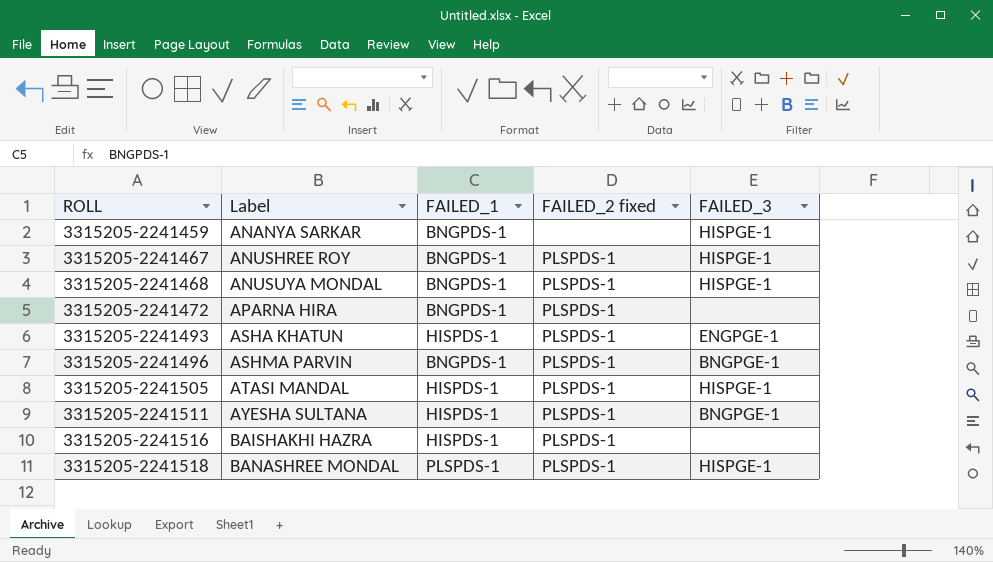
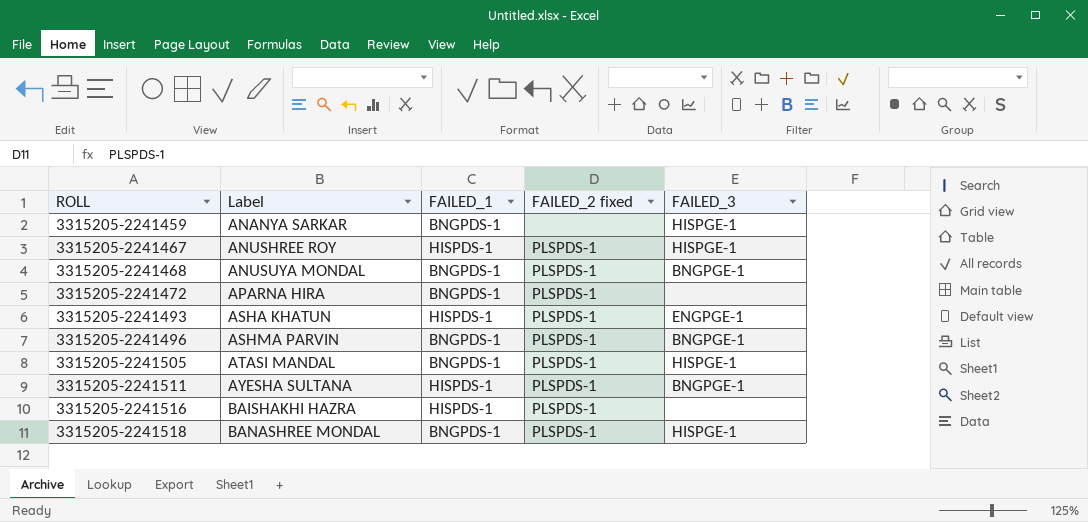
3315205-2241467 | FAILED_1: BNGPDS-1 -> HISPDS-1
3315205-2241468 | FAILED_3: HISPGE-1 -> BNGPGE-1
3315205-2241505 | FAILED_1: HISPDS-1 -> BNGPDS-1
3315205-2241518 | FAILED_1: PLSPDS-1 -> BNGPDS-1

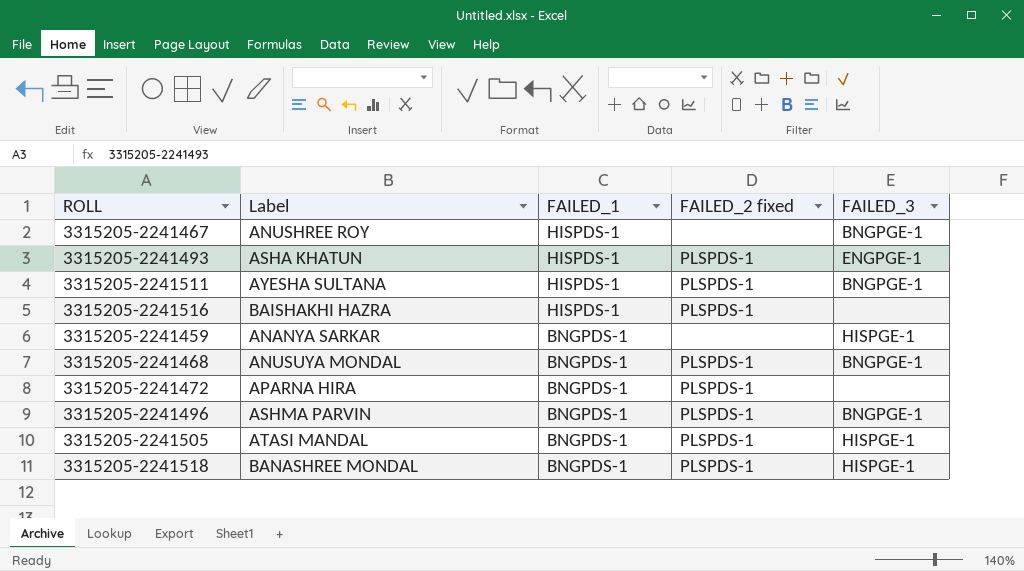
row order: ROLL ascending -> FAILED_1 descending
3315205-2241467 | FAILED_2 fixed: PLSPDS-1 -> none
3315205-2241467 | FAILED_3: HISPGE-1 -> BNGPGE-1

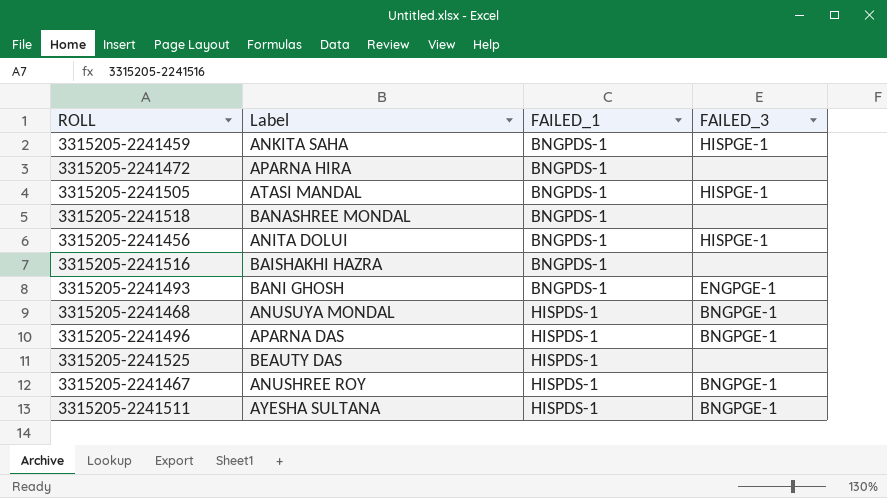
row order: FAILED_1 descending -> FAILED_1 ascending
column FAILED_2 fixed | position: 4 -> none
3315205-2241459 | Label: ANANYA SARKAR -> ANKITA SAHA
3315205-2241518 | FAILED_3: HISPGE-1 -> none
row 3315205-2241456: none -> ANITA DOLUI | BNGPDS-1 | HISPGE-1
3315205-2241516 | FAILED_1: HISPDS-1 -> BNGPDS-1
3315205-2241493 | Label: ASHA KHATUN -> BANI GHOSH
3315205-2241493 | FAILED_1: HISPDS-1 -> BNGPDS-1
3315205-2241468 | FAILED_1: BNGPDS-1 -> HISPDS-1
3315205-2241496 | Label: ASHMA PARVIN -> APARNA DAS
3315205-2241496 | FAILED_1: BNGPDS-1 -> HISPDS-1
row 3315205-2241525: none -> BEAUTY DAS | HISPDS-1 | none

